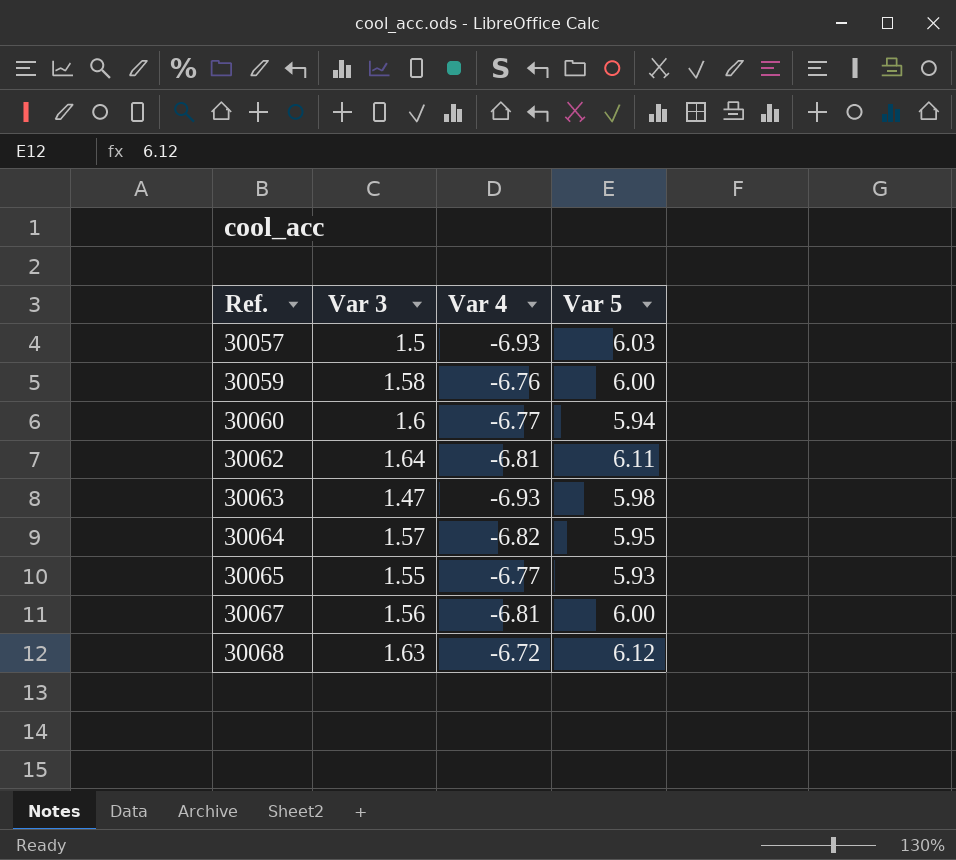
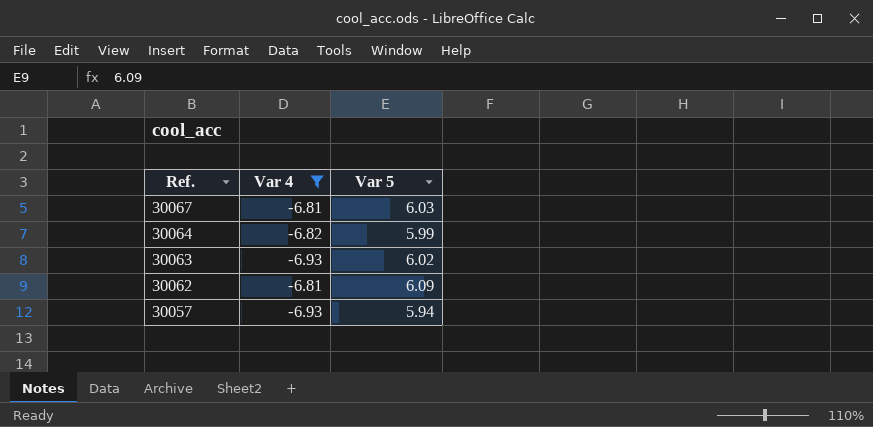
filter: none -> Var 4 <= -6.81
row order: Ref. ascending -> Ref. descending
column Var 3 | position: 2 -> none
30067 | Var 5: 6.00 -> 6.03
30064 | Var 5: 5.95 -> 5.99
30063 | Var 5: 5.98 -> 6.02
30062 | Var 5: 6.11 -> 6.09
30057 | Var 5: 6.03 -> 5.94

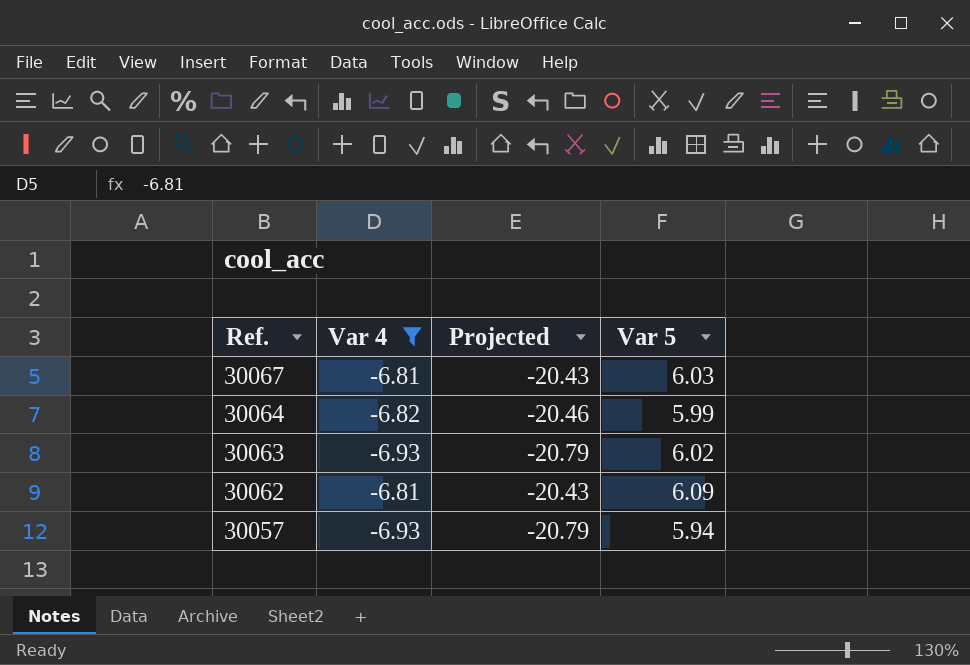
column Projected | formula: none -> [Var 4] * 3

